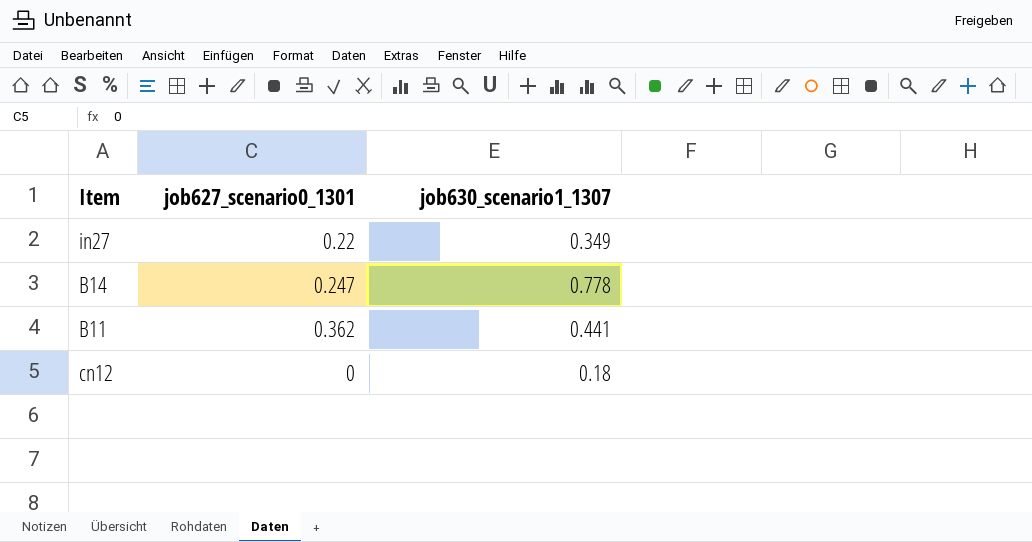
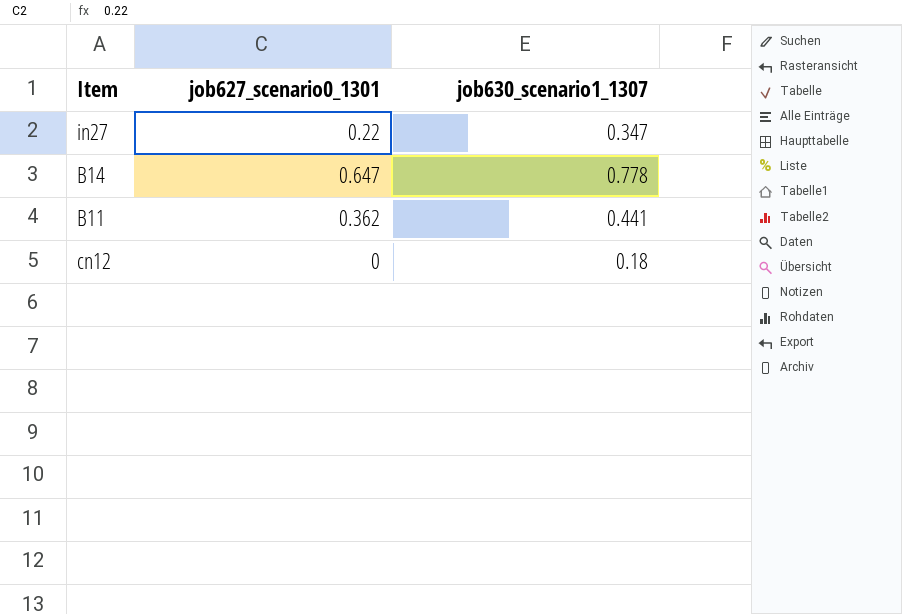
in27 | job630_scenario1_1307: 0.349 -> 0.347
B14 | job627_scenario0_1301: 0.247 -> 0.647

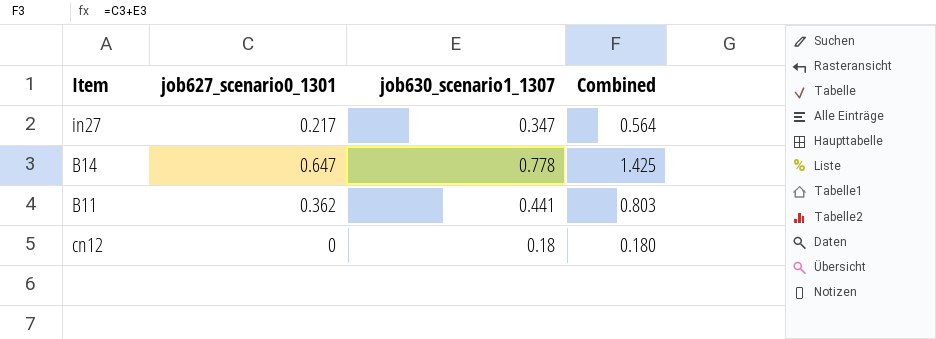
column Combined | formula: none -> [job627_scenario0_1301] + [job630_scenario1_1307]
in27 | job627_scenario0_1301: 0.22 -> 0.217

